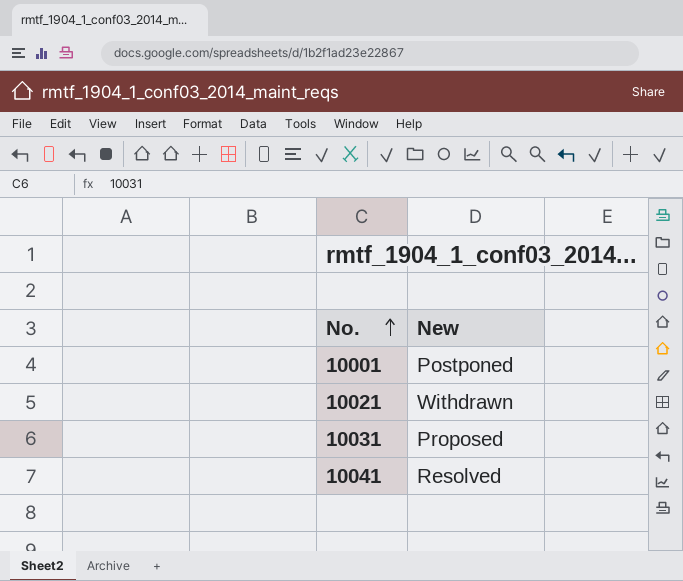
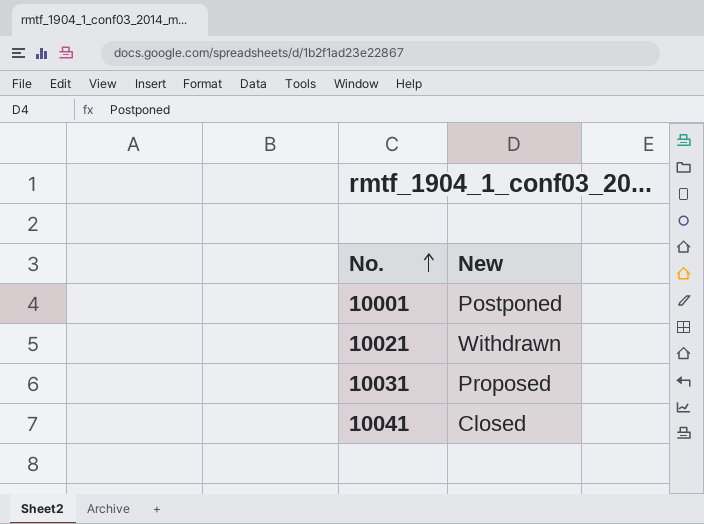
10041 | New: Resolved -> Closed

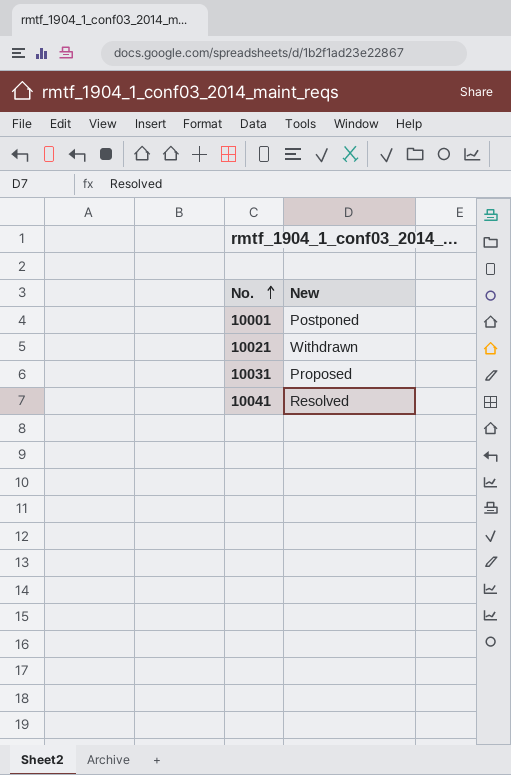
10041 | New: Closed -> Resolved

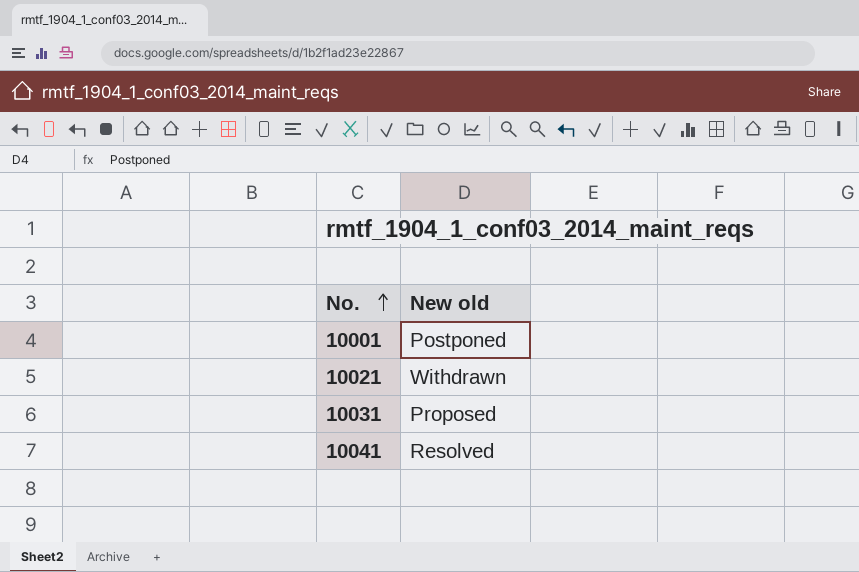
column name: New -> New old

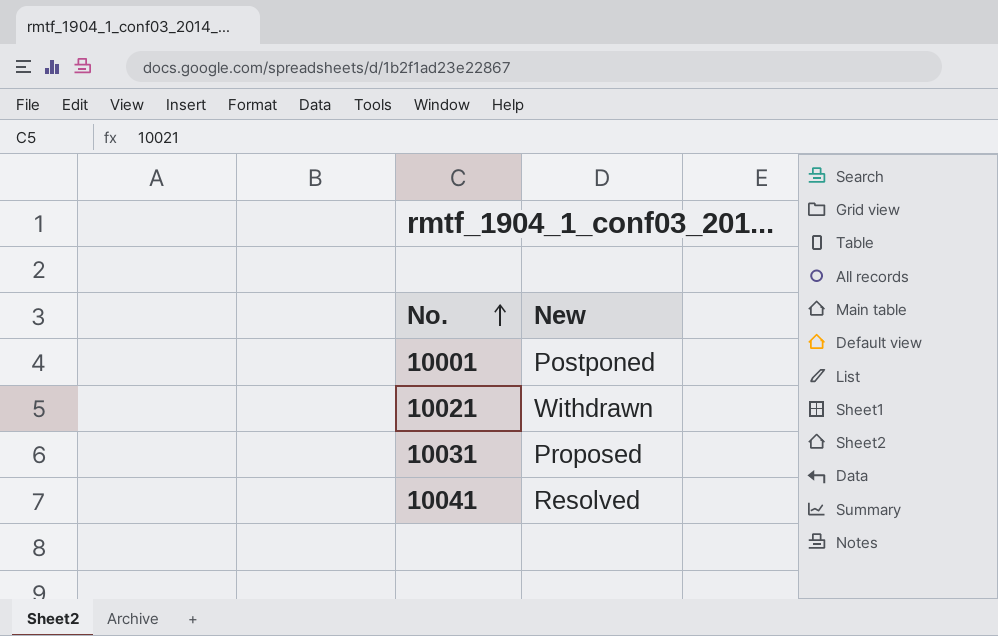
column name: New old -> New

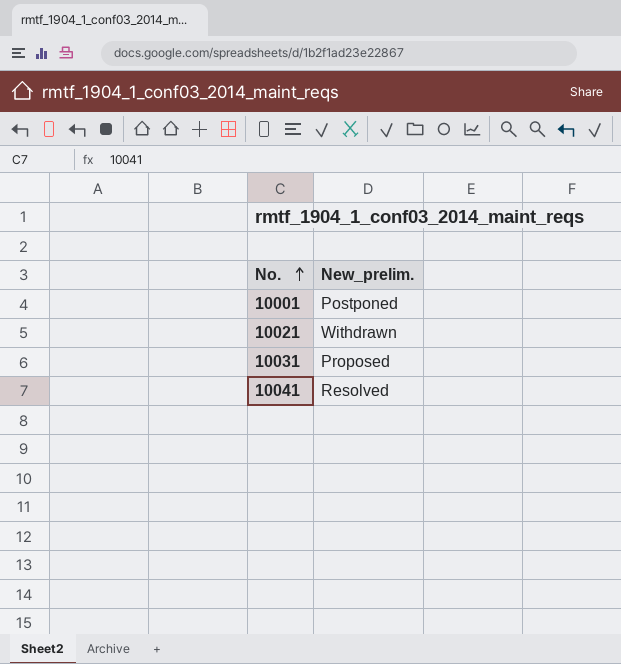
column name: New -> New_prelim.

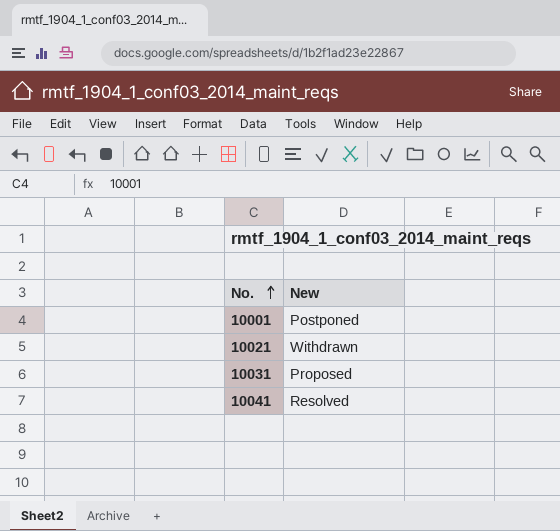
column name: New_prelim. -> New

